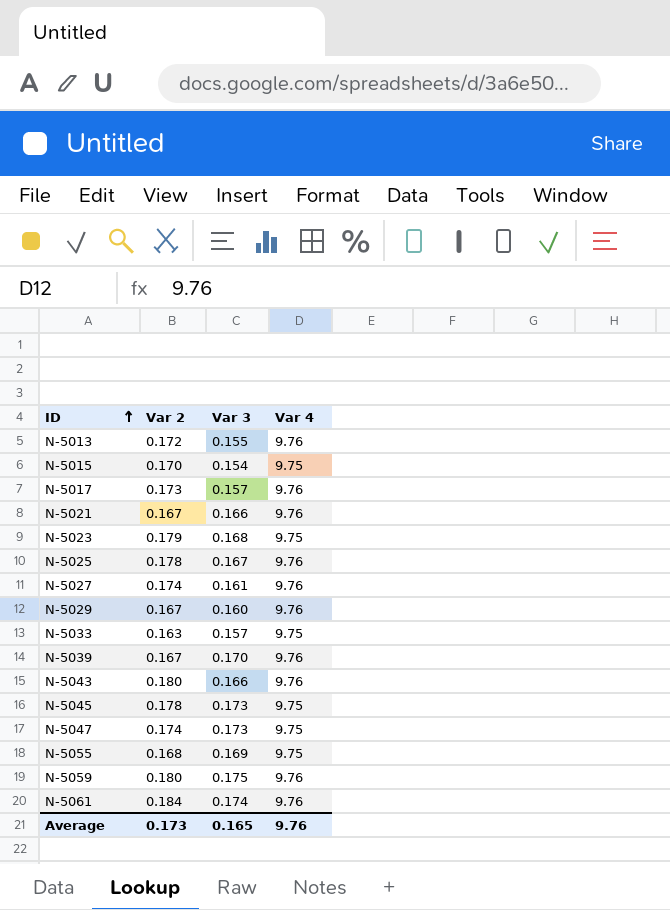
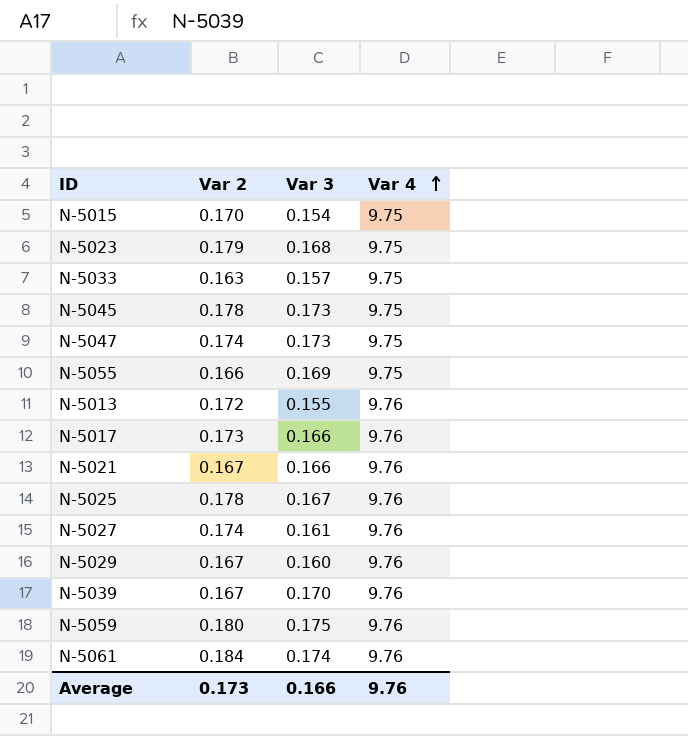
row order: ID ascending -> Var 4 ascending
row N-5043: 0.180 | 0.166 | 9.76 -> none
N-5055 | Var 2: 0.168 -> 0.166
N-5017 | Var 3: 0.157 -> 0.166
Average | Var 3: 0.165 -> 0.166

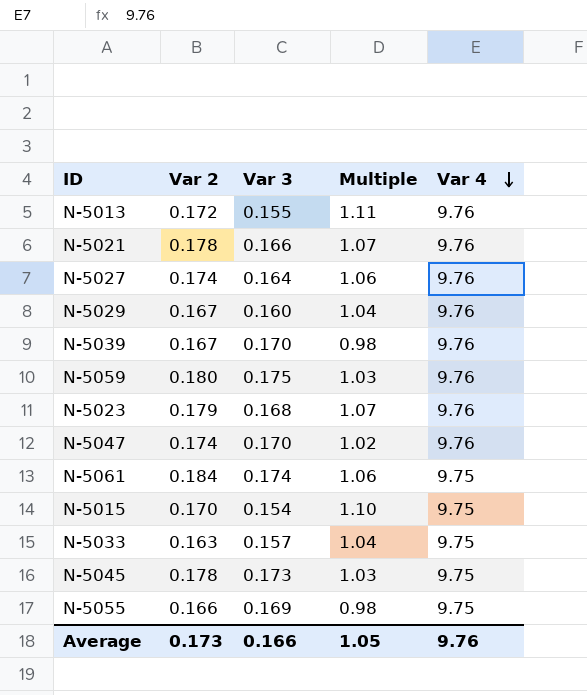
row order: Var 4 ascending -> Var 4 descending
column Multiple | formula: none -> [Var 2] / [Var 3]
row N-5017: 0.173 | 0.166 | 9.76 -> none
row N-5025: 0.178 | 0.167 | 9.76 -> none
N-5021 | Var 2: 0.167 -> 0.178
N-5027 | Var 3: 0.161 -> 0.164
N-5023 | Var 4: 9.75 -> 9.76
N-5047 | Var 3: 0.173 -> 0.170
N-5047 | Var 4: 9.75 -> 9.76
N-5061 | Var 4: 9.76 -> 9.75

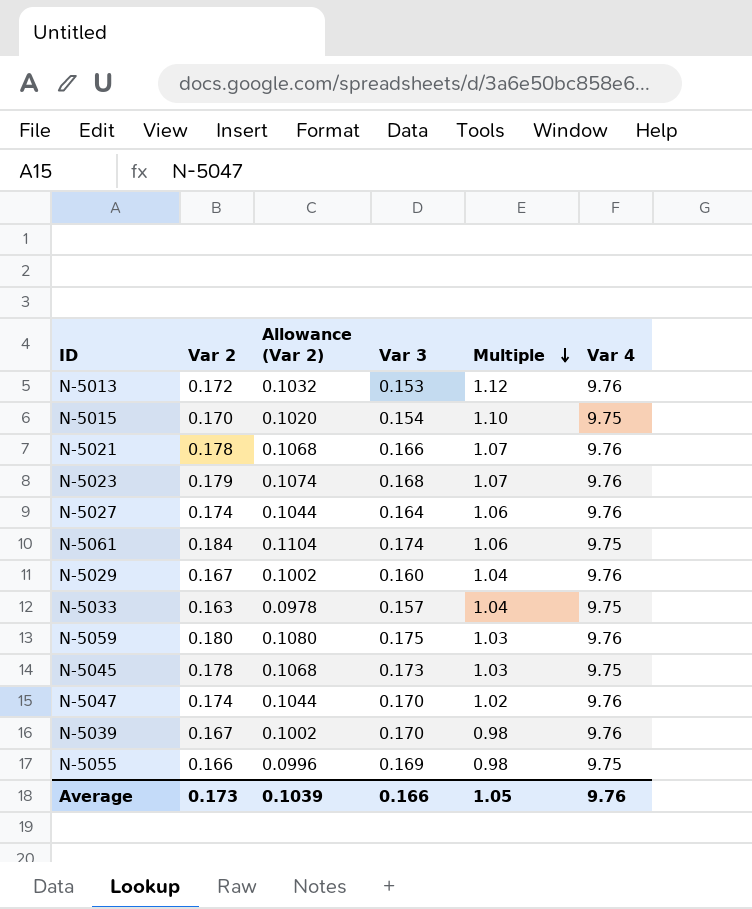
row order: Var 4 descending -> Multiple descending
column Allowance (Var 2) | formula: none -> [Var 2] * 0.6
N-5013 | Var 3: 0.155 -> 0.153
N-5013 | Multiple: 1.11 -> 1.12

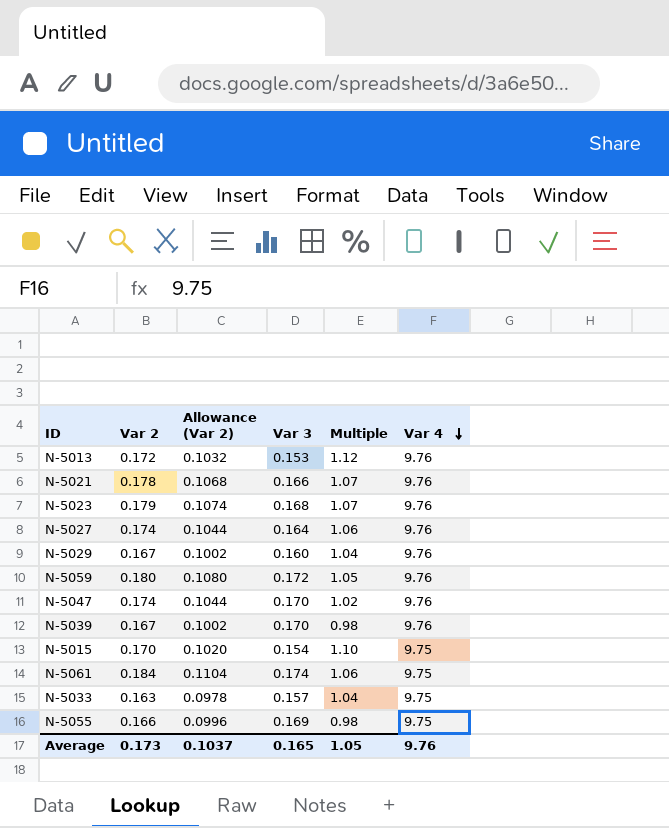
row order: Multiple descending -> Var 4 descending
row N-5045: 0.178 | 0.1068 | 0.173 | 1.03 | 9.75 -> none
N-5059 | Var 3: 0.175 -> 0.172
N-5059 | Multiple: 1.03 -> 1.05
Average | Allowance (Var 2): 0.1039 -> 0.1037
Average | Var 3: 0.166 -> 0.165

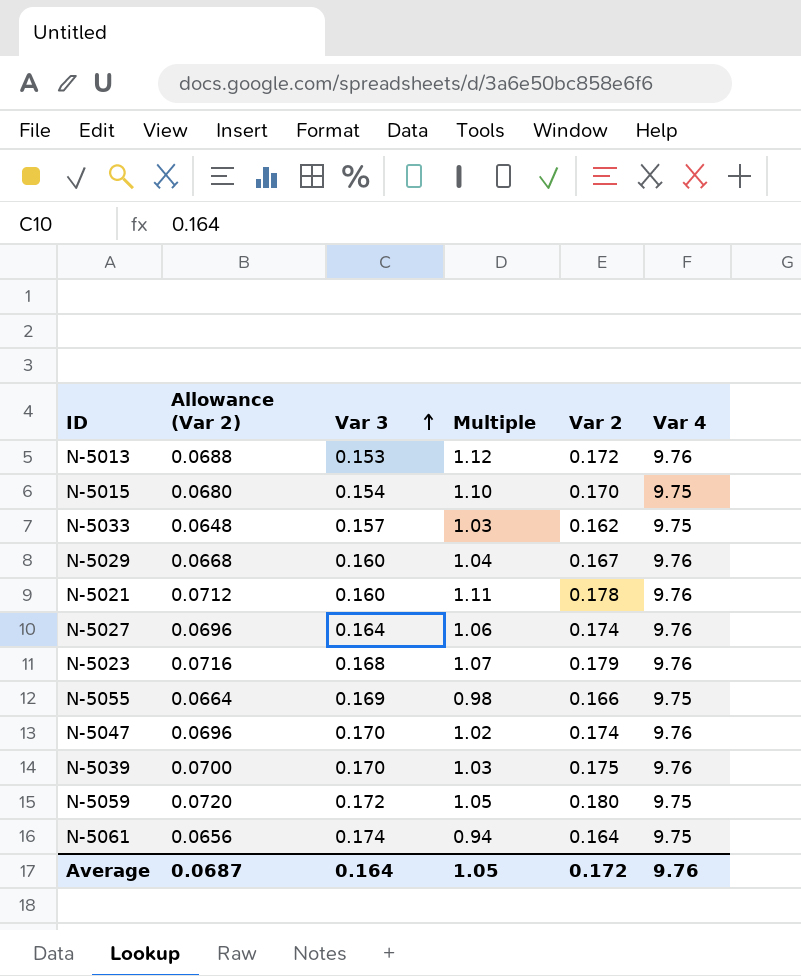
row order: Var 4 descending -> Var 3 ascending
column Allowance (Var 2) | formula: [Var 2] * 0.6 -> [Var 2] * 0.4
column Var 2 | position: 2 -> 5
N-5033 | Multiple: 1.04 -> 1.03
N-5033 | Var 2: 0.163 -> 0.162
N-5021 | Var 3: 0.166 -> 0.160
N-5021 | Multiple: 1.07 -> 1.11
N-5039 | Multiple: 0.98 -> 1.03
N-5039 | Var 2: 0.167 -> 0.175
N-5059 | Var 4: 9.76 -> 9.75
N-5061 | Multiple: 1.06 -> 0.94
N-5061 | Var 2: 0.184 -> 0.164
Average | Allowance (Var 2): 0.1037 -> 0.0687
Average | Var 3: 0.165 -> 0.164
Average | Var 2: 0.173 -> 0.172

